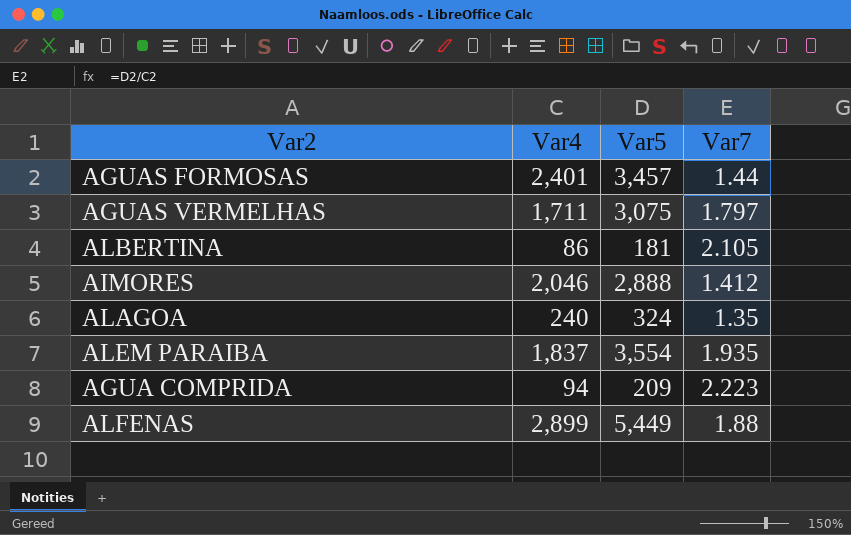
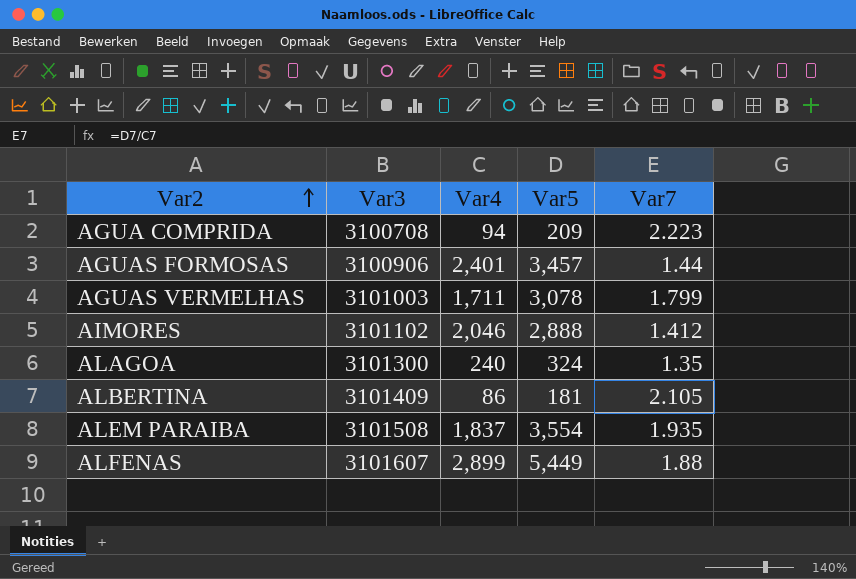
row order: none -> Var2 ascending
column Var3 | position: none -> 2
AGUAS VERMELHAS | Var5: 3,075 -> 3,078
AGUAS VERMELHAS | Var7: 1.797 -> 1.799

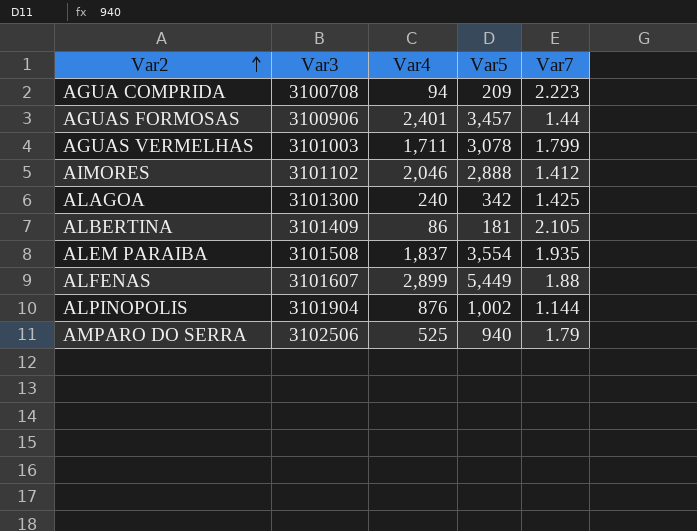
ALAGOA | Var5: 324 -> 342
ALAGOA | Var7: 1.35 -> 1.425
row ALPINOPOLIS: none -> 3101904 | 876 | 1,002 | 1.144
row AMPARO DO SERRA: none -> 3102506 | 525 | 940 | 1.79

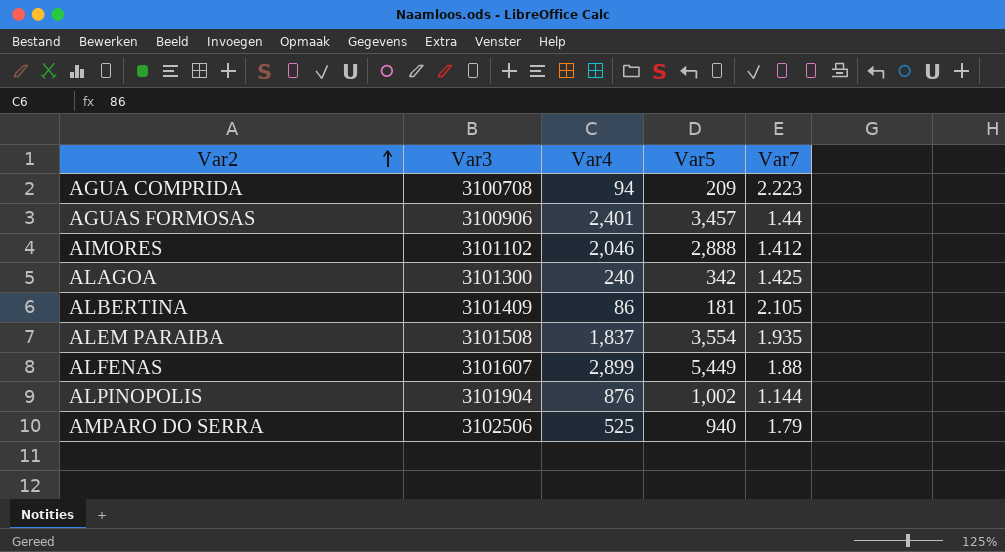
row AGUAS VERMELHAS: 3101003 | 1,711 | 3,078 | 1.799 -> none

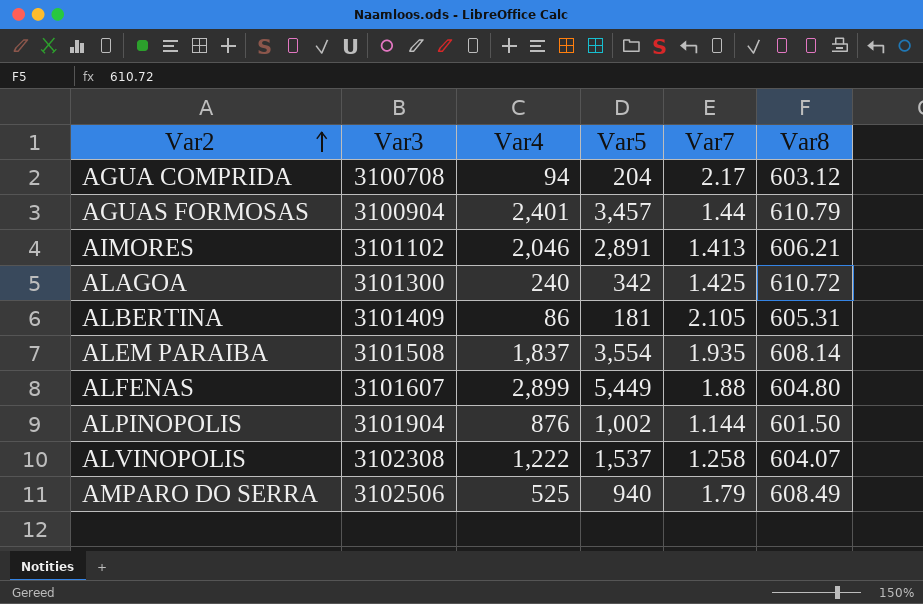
column Var8 | position: none -> 6
AGUA COMPRIDA | Var5: 209 -> 204
AGUA COMPRIDA | Var7: 2.223 -> 2.17
AGUAS FORMOSAS | Var3: 3100906 -> 3100904
AIMORES | Var5: 2,888 -> 2,891
AIMORES | Var7: 1.412 -> 1.413
row ALVINOPOLIS: none -> 3102308 | 1,222 | 1,537 | 1.258 | 604.07

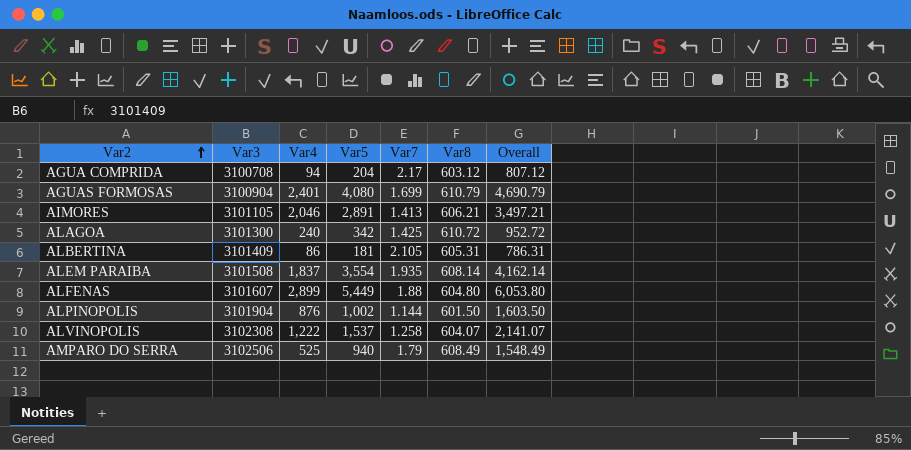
column Overall | formula: none -> [Var5] + [Var8]
AGUAS FORMOSAS | Var5: 3,457 -> 4,080
AGUAS FORMOSAS | Var7: 1.44 -> 1.699
AIMORES | Var3: 3101102 -> 3101105

